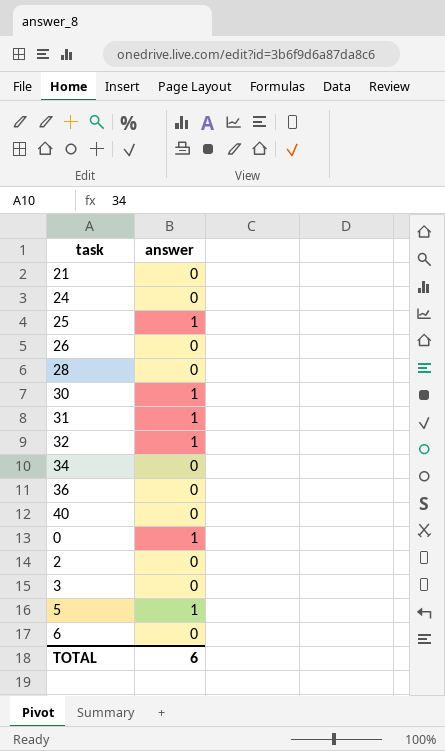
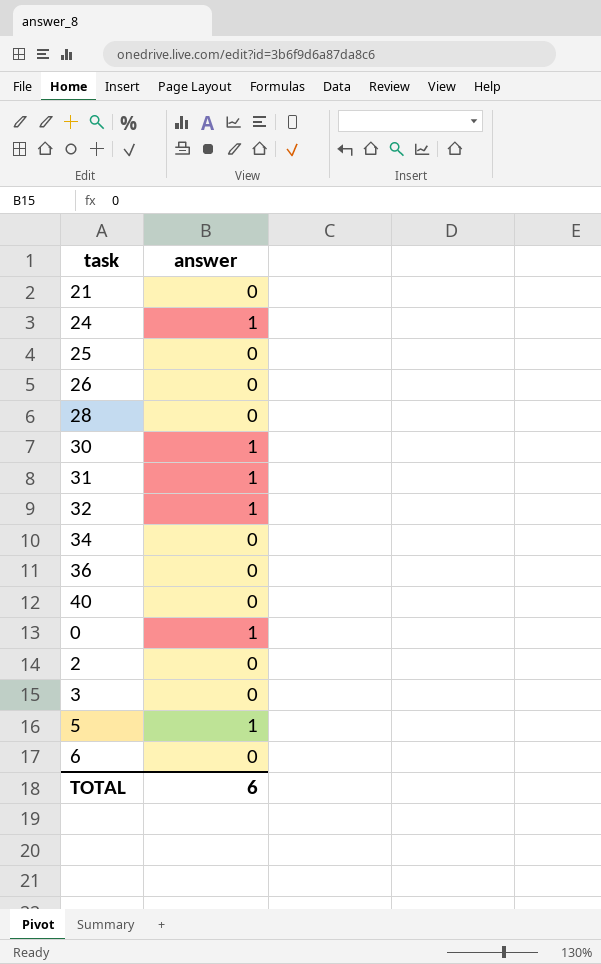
24 | answer: 0 -> 1
25 | answer: 1 -> 0

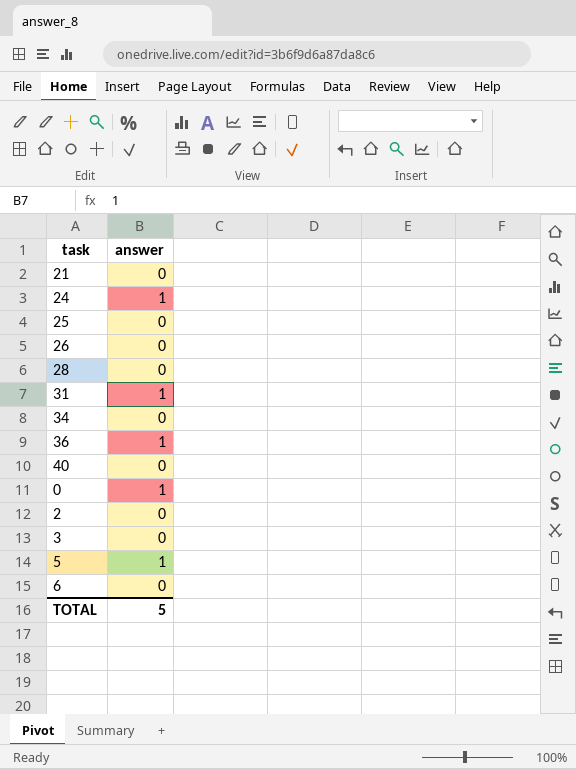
row 30: 1 -> none
row 32: 1 -> none
36 | answer: 0 -> 1
TOTAL | answer: 6 -> 5

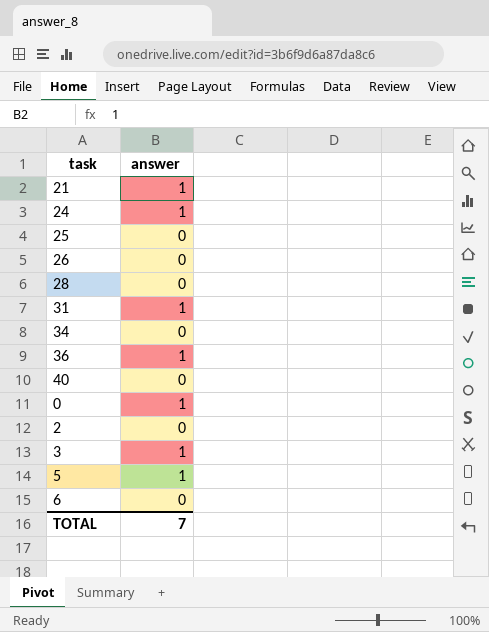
21 | answer: 0 -> 1
3 | answer: 0 -> 1
TOTAL | answer: 5 -> 7

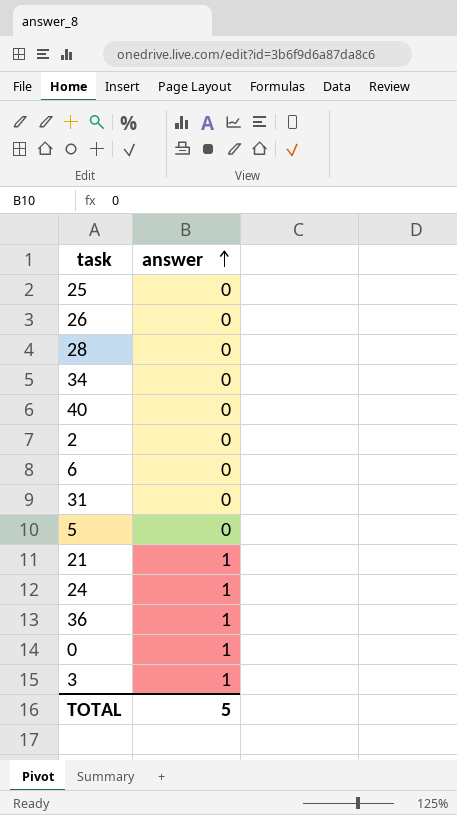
row order: none -> answer ascending
31 | answer: 1 -> 0
5 | answer: 1 -> 0
TOTAL | answer: 7 -> 5

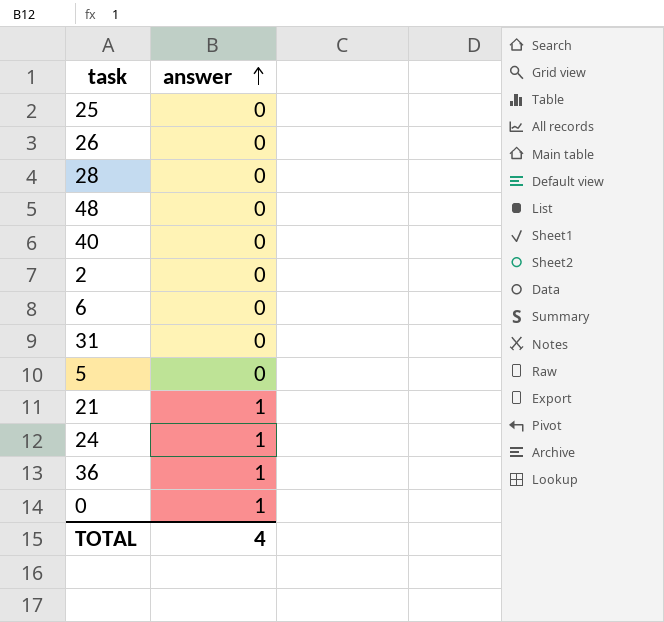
row 34: 0 -> none
row 3: 1 -> none
row 48: none -> 0
TOTAL | answer: 5 -> 4

